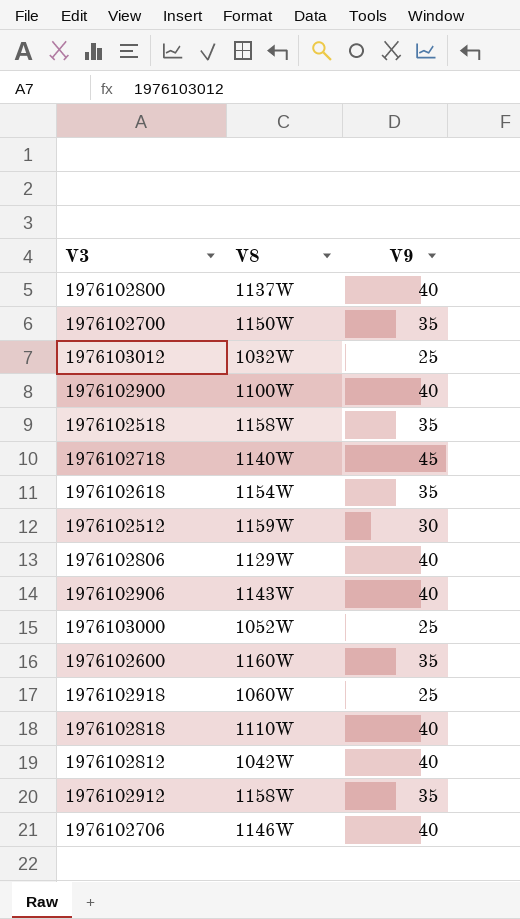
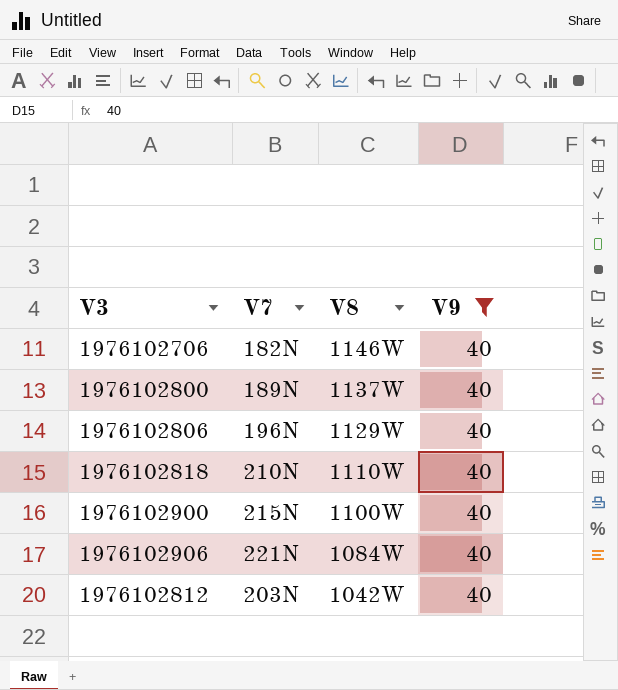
filter: none -> V9 = 40
row order: none -> V8 descending
column V7 | position: none -> 2
1976102906 | V8: 1143W -> 1084W

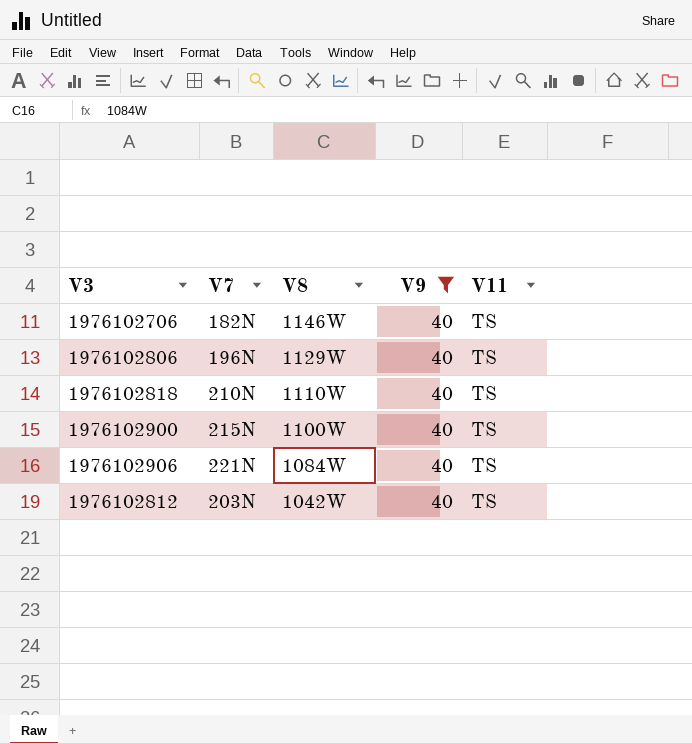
column V11 | position: none -> 5
row 1976102800: 189N | 1137W | 40 -> none

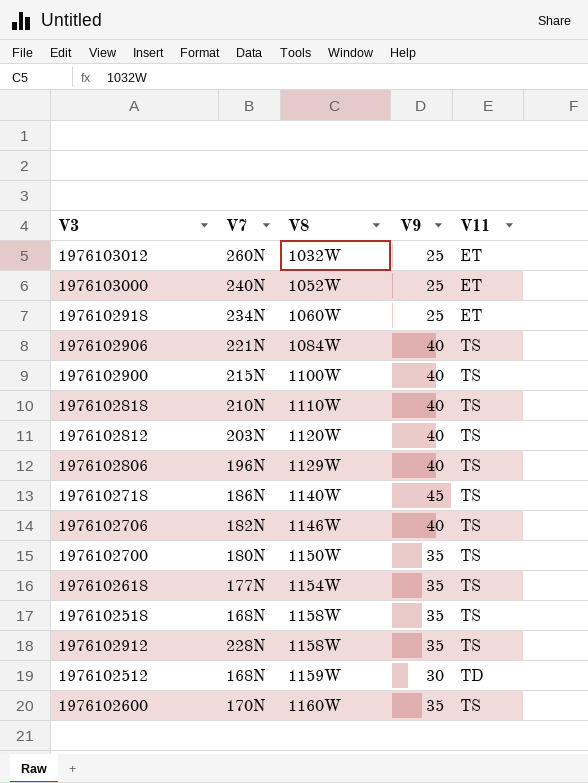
filter: V9 = 40 -> none
row order: V8 descending -> V8 ascending
1976102812 | V8: 1042W -> 1120W

